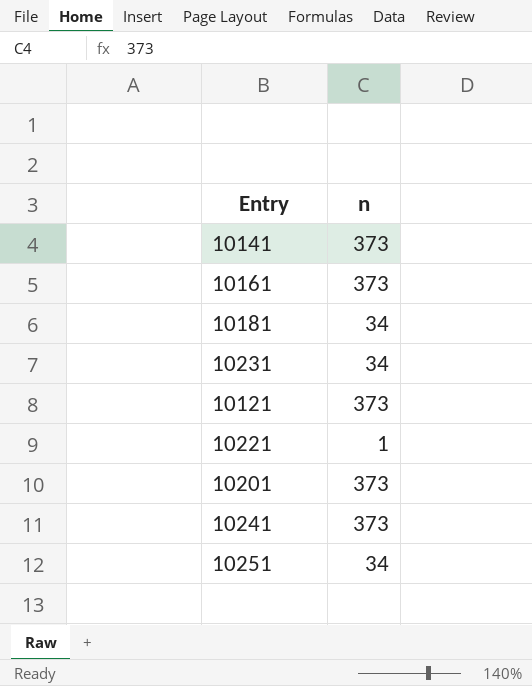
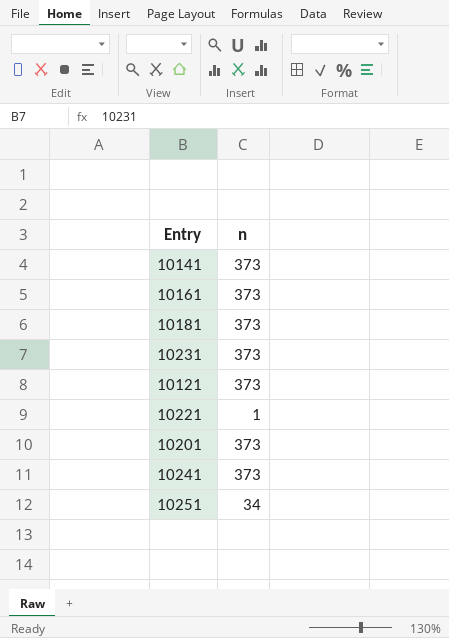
10181 | n: 34 -> 373
10231 | n: 34 -> 373

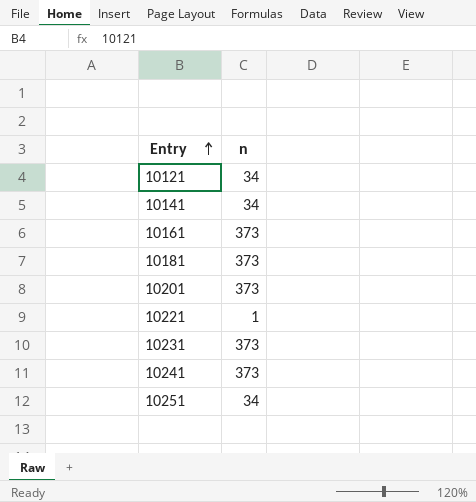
row order: none -> Entry ascending
10121 | n: 373 -> 34
10141 | n: 373 -> 34

